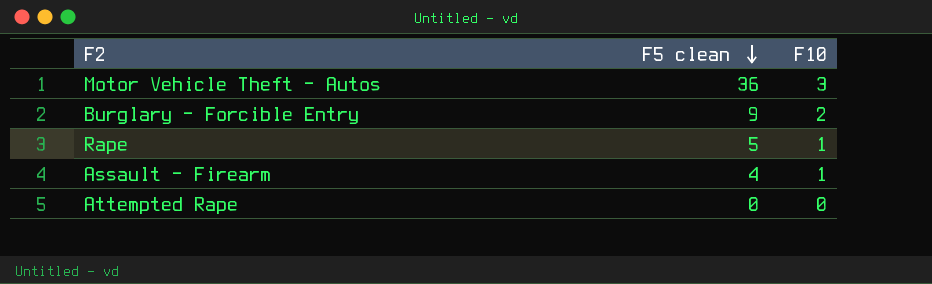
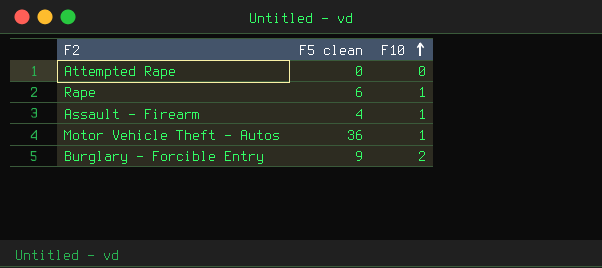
row order: F5 clean descending -> F10 ascending
Rape | F5 clean: 5 -> 6
Motor Vehicle Theft - Autos | F10: 3 -> 1

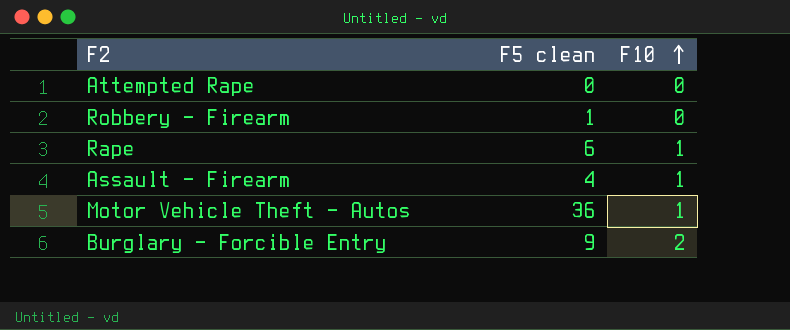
row Robbery - Firearm: none -> 1 | 0

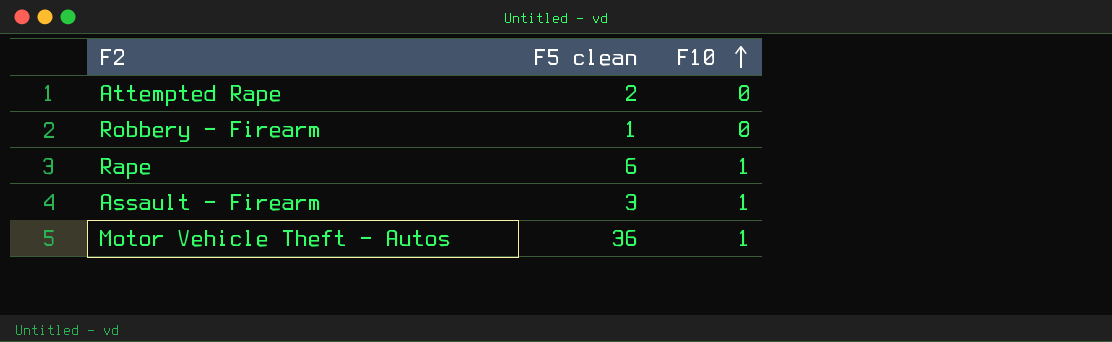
row Burglary - Forcible Entry: 9 | 2 -> none
Attempted Rape | F5 clean: 0 -> 2
Assault - Firearm | F5 clean: 4 -> 3

